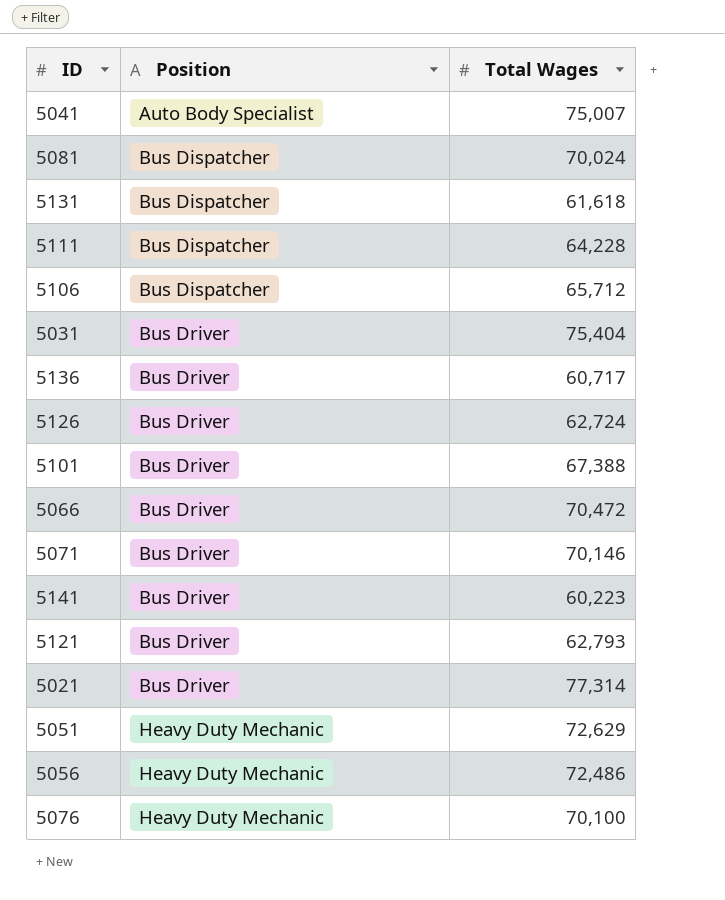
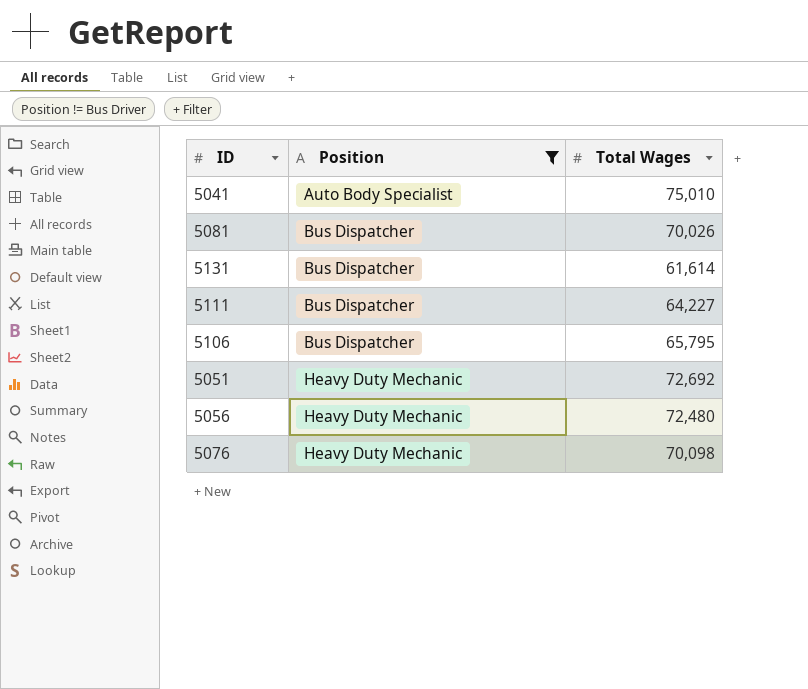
filter: none -> Position != Bus Driver
5041 | Total Wages: 75,007 -> 75,010
5081 | Total Wages: 70,024 -> 70,026
5131 | Total Wages: 61,618 -> 61,614
5111 | Total Wages: 64,228 -> 64,227
5106 | Total Wages: 65,712 -> 65,795
5051 | Total Wages: 72,629 -> 72,692
5056 | Total Wages: 72,486 -> 72,480
5076 | Total Wages: 70,100 -> 70,098

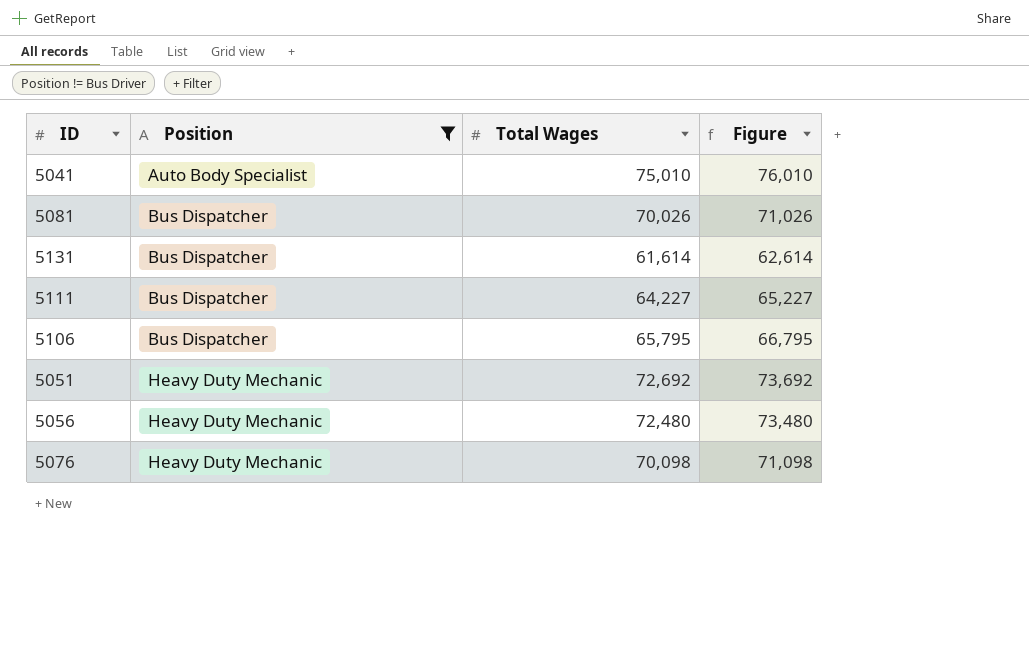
column Figure | formula: none -> [Total Wages] + 1000

